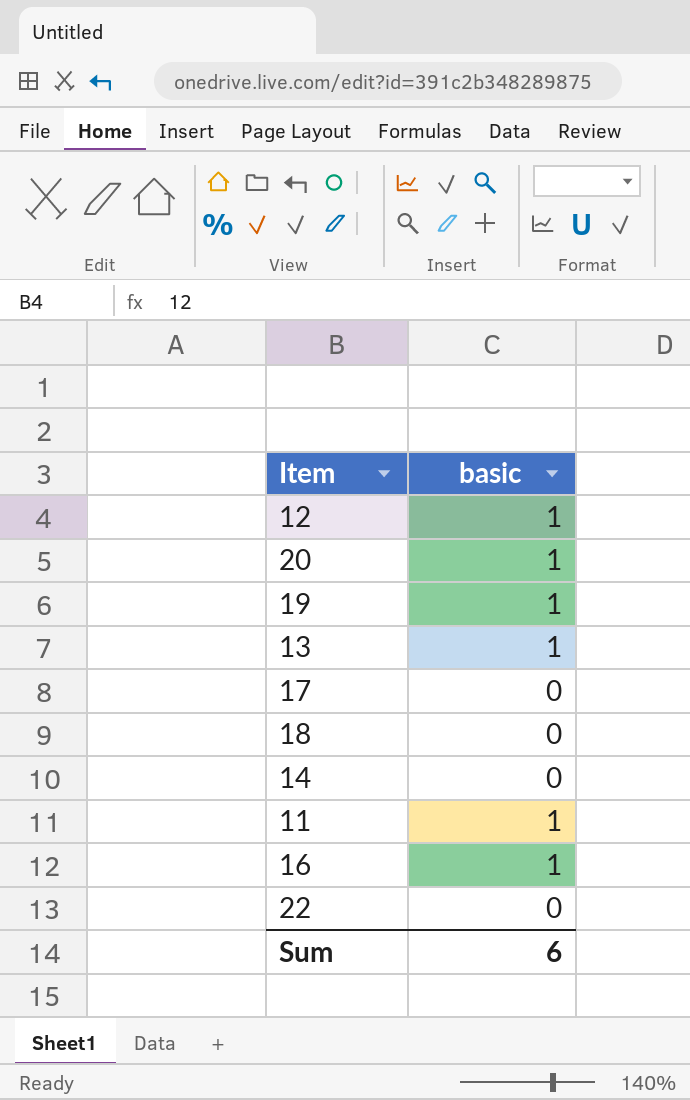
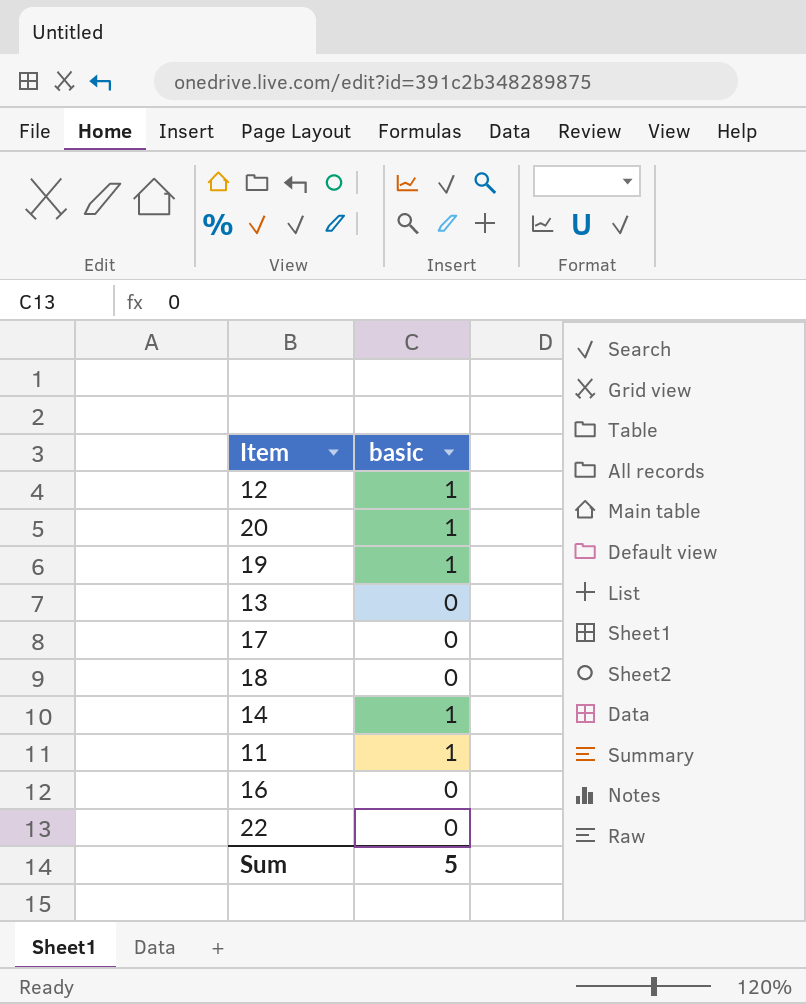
13 | basic: 1 -> 0
14 | basic: 0 -> 1
16 | basic: 1 -> 0
Sum | basic: 6 -> 5

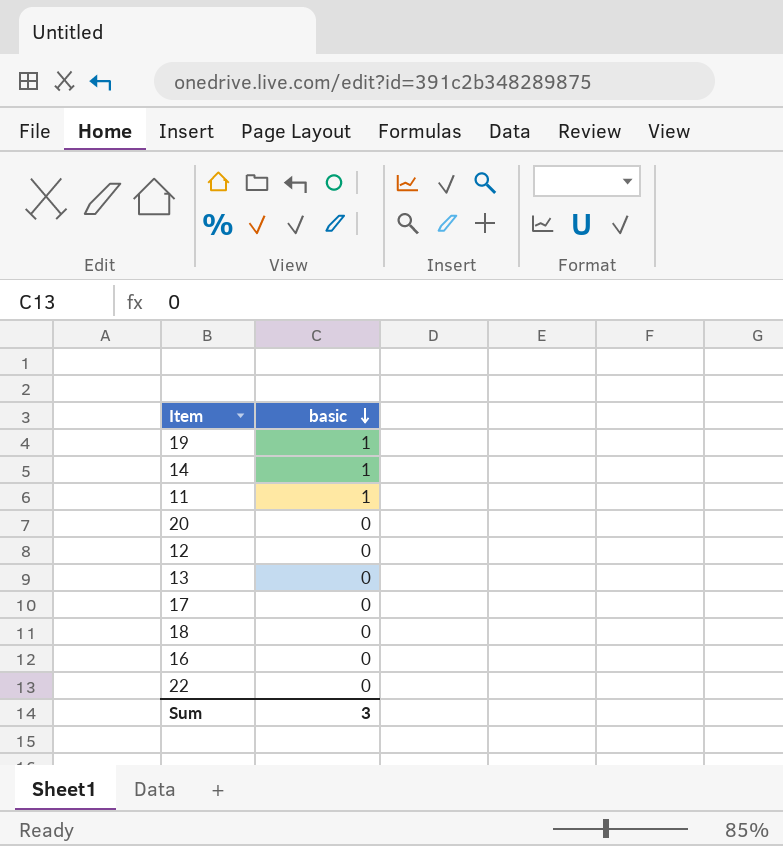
row order: none -> basic descending
20 | basic: 1 -> 0
12 | basic: 1 -> 0
Sum | basic: 5 -> 3

